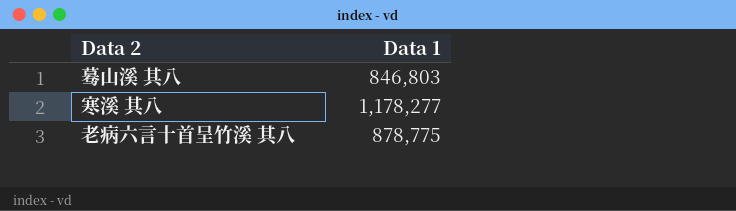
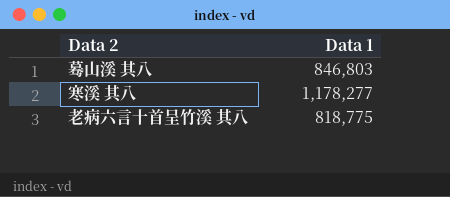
老病六言十首呈竹溪 其八 | Data 1: 878,775 -> 818,775

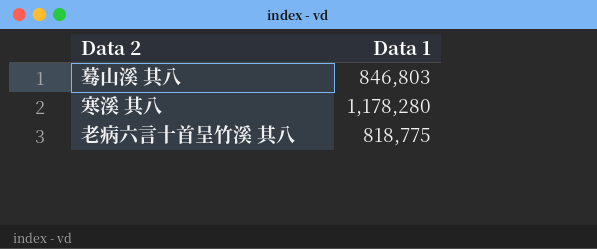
寒溪 其八 | Data 1: 1,178,277 -> 1,178,280

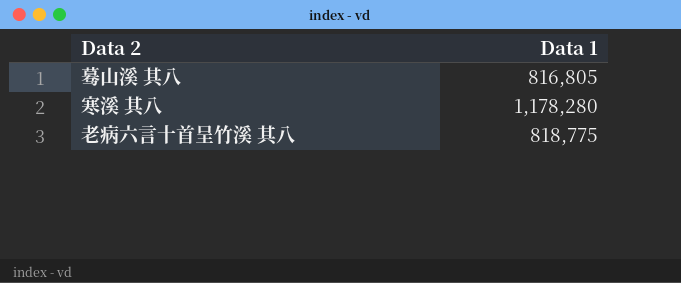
蓦山溪 其八 | Data 1: 846,803 -> 816,805

